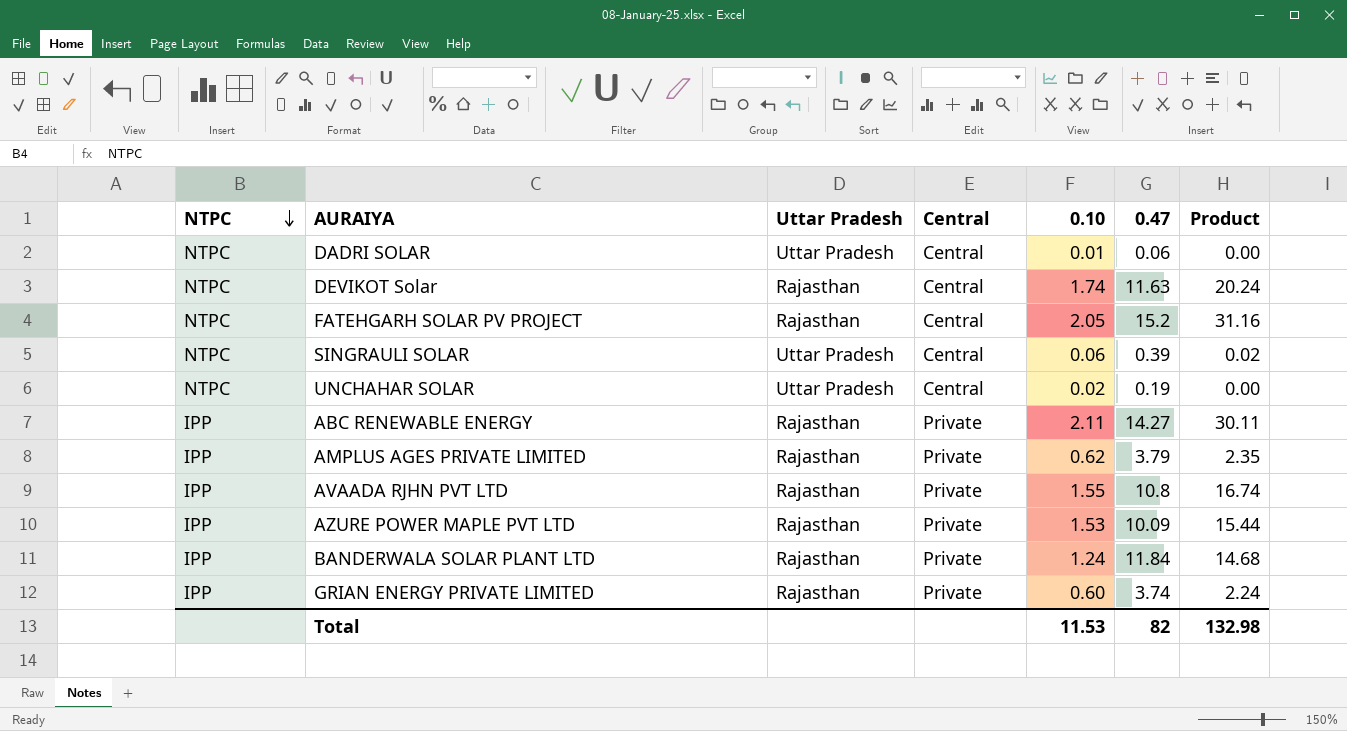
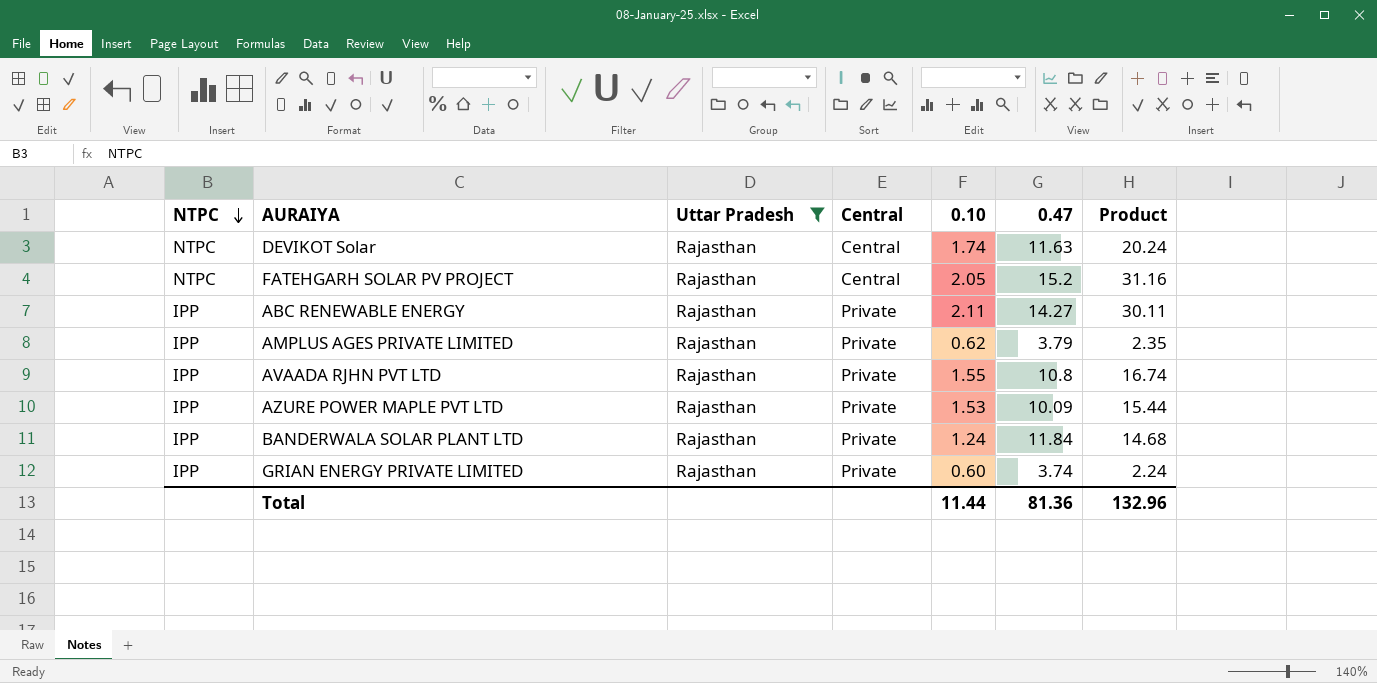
filter: none -> Uttar Pradesh = Rajasthan
Total | 0.10: 11.53 -> 11.44
Total | 0.47: 82 -> 81.36
Total | Product: 132.98 -> 132.96

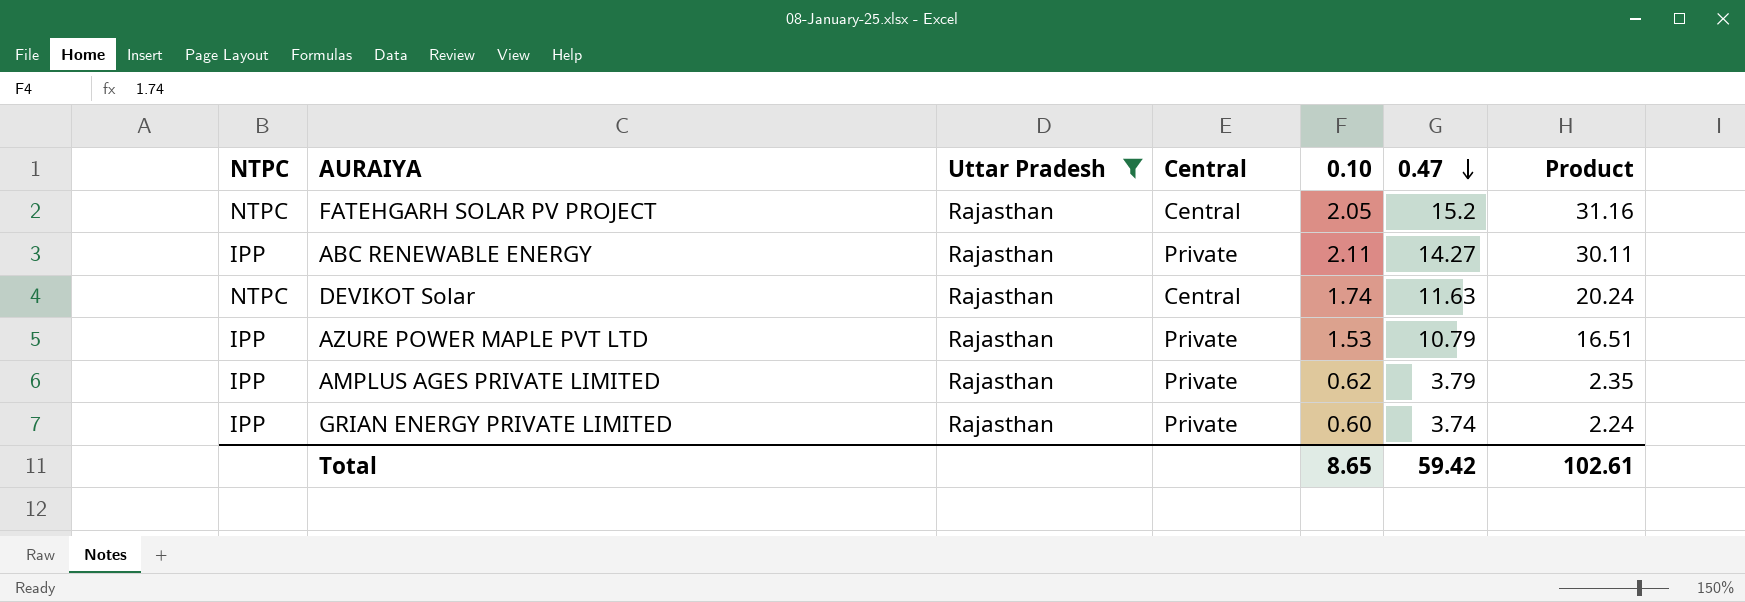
row order: NTPC descending -> 0.47 descending
row AVAADA RJHN PVT LTD: IPP | Rajasthan | Private | 1.55 | 10.8 | 16.74 -> none
row BANDERWALA SOLAR PLANT LTD: IPP | Rajasthan | Private | 1.24 | 11.84 | 14.68 -> none
AZURE POWER MAPLE PVT LTD | 0.47: 10.09 -> 10.79
AZURE POWER MAPLE PVT LTD | Product: 15.44 -> 16.51
Total | 0.10: 11.44 -> 8.65
Total | 0.47: 81.36 -> 59.42
Total | Product: 132.96 -> 102.61

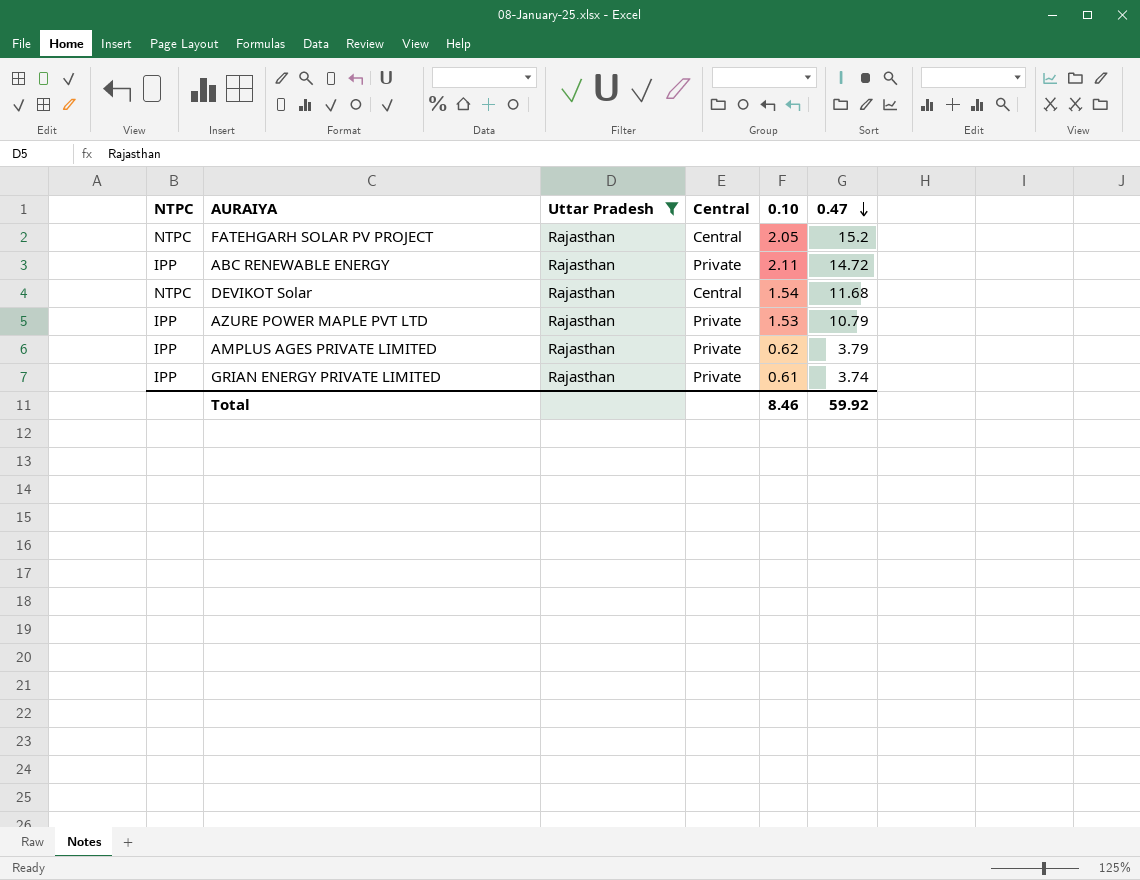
column Product | formula: [0.10] * [0.47] -> none
ABC RENEWABLE ENERGY | 0.47: 14.27 -> 14.72
DEVIKOT Solar | 0.10: 1.74 -> 1.54
DEVIKOT Solar | 0.47: 11.63 -> 11.68
GRIAN ENERGY PRIVATE LIMITED | 0.10: 0.60 -> 0.61
Total | 0.10: 8.65 -> 8.46
Total | 0.47: 59.42 -> 59.92

